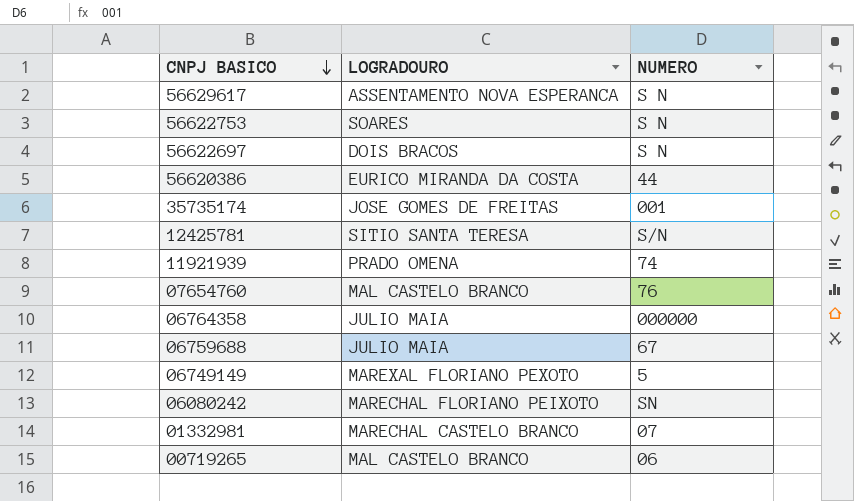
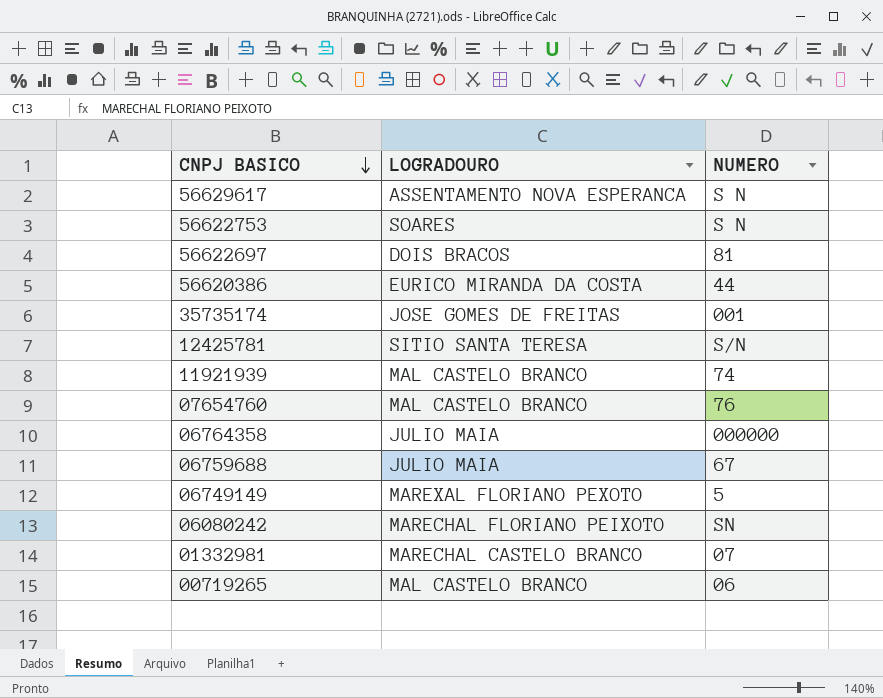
56622697 | NUMERO: S N -> 81
11921939 | LOGRADOURO: PRADO OMENA -> MAL CASTELO BRANCO

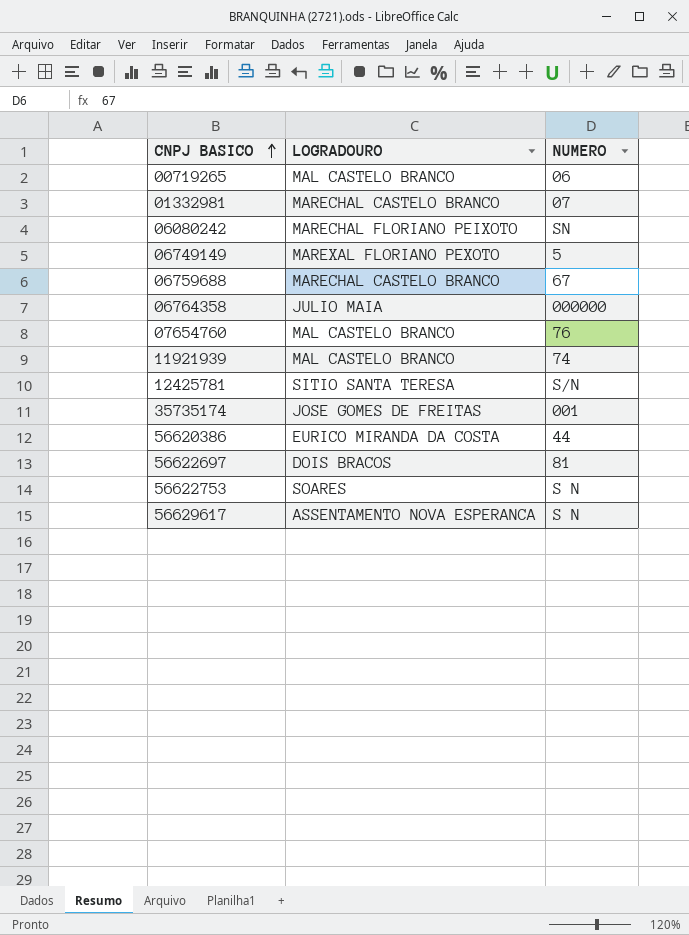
row order: CNPJ BASICO descending -> CNPJ BASICO ascending
06759688 | LOGRADOURO: JULIO MAIA -> MARECHAL CASTELO BRANCO

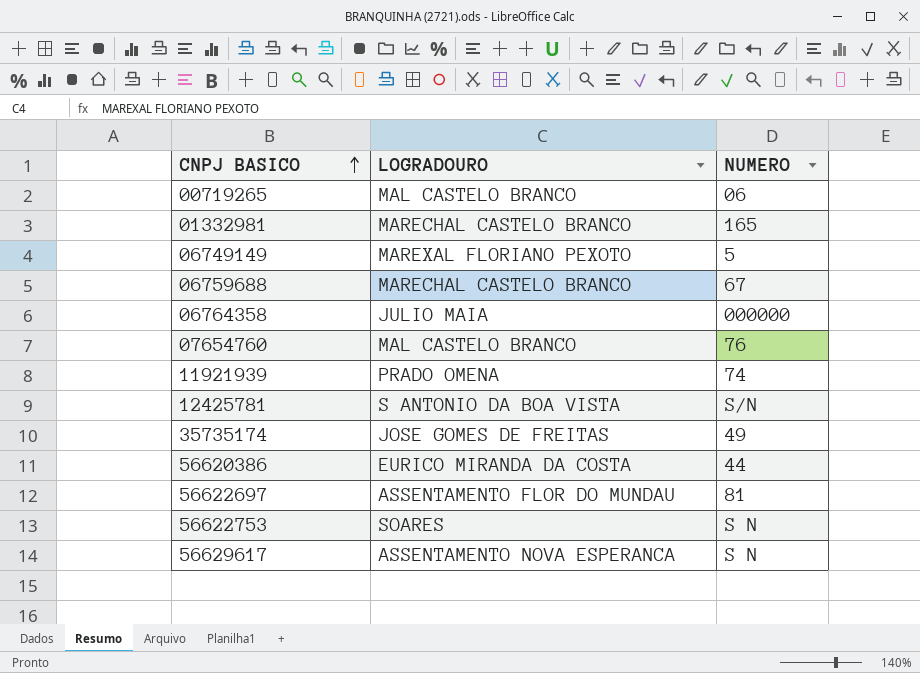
row 06080242: MARECHAL FLORIANO PEIXOTO | SN -> none
01332981 | NUMERO: 07 -> 165
11921939 | LOGRADOURO: MAL CASTELO BRANCO -> PRADO OMENA
12425781 | LOGRADOURO: SITIO SANTA TERESA -> S ANTONIO DA BOA VISTA
35735174 | NUMERO: 001 -> 49
56622697 | LOGRADOURO: DOIS BRACOS -> ASSENTAMENTO FLOR DO MUNDAU

